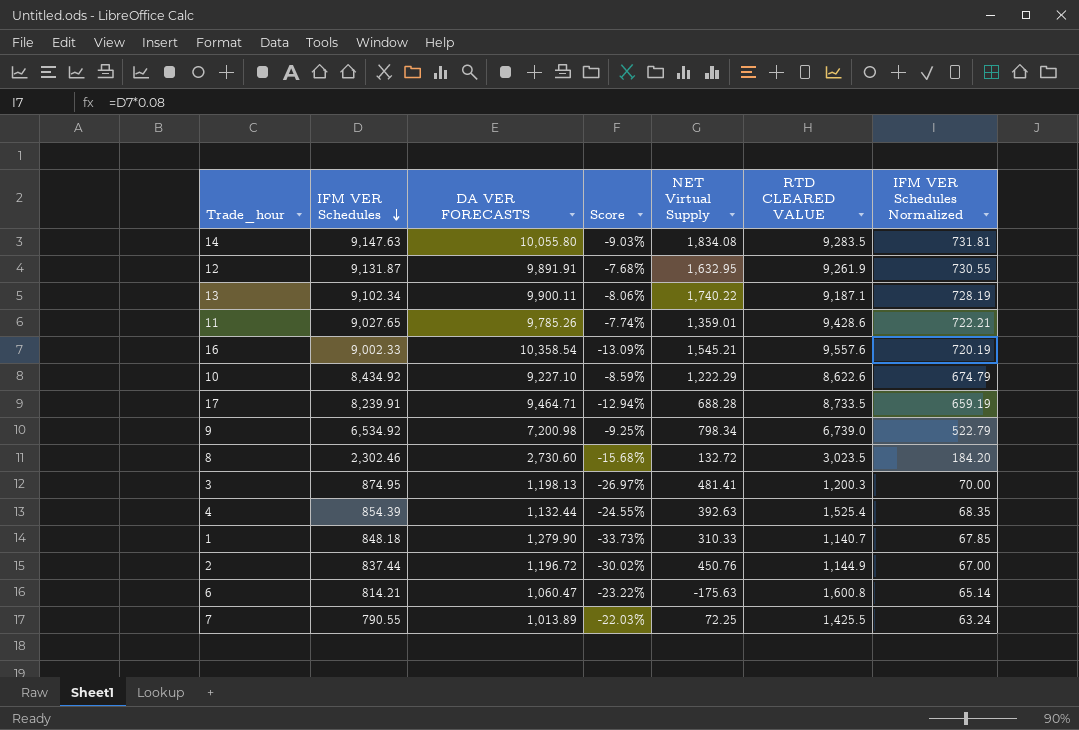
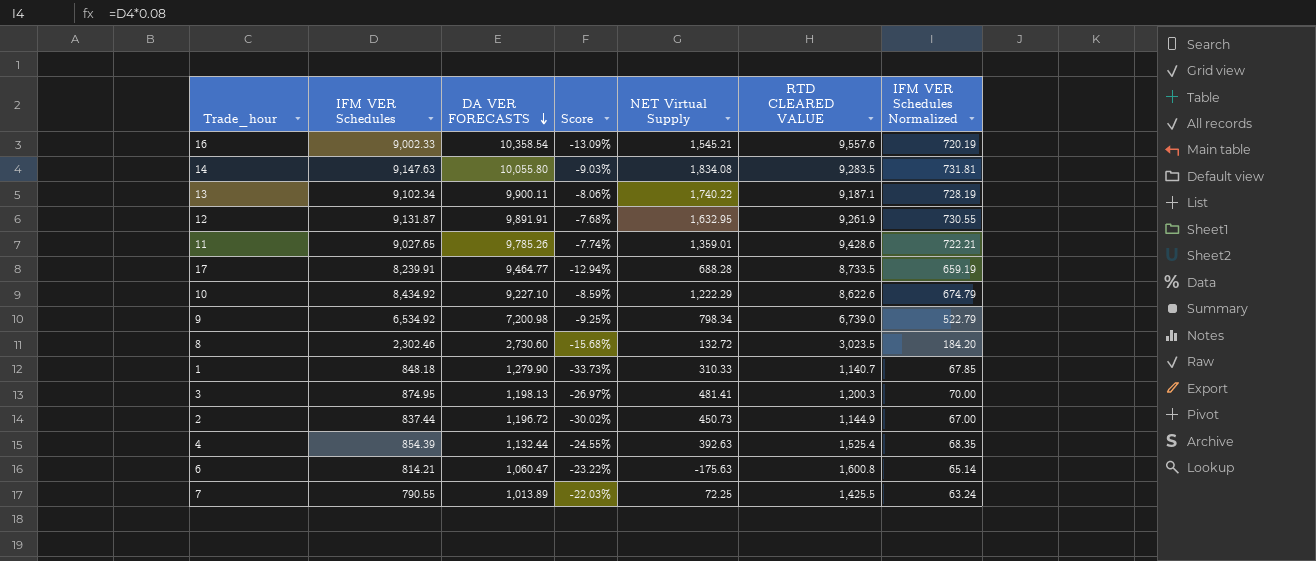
row order: IFM VER Schedules descending -> DA VER FORECASTS descending
17 | DA VER FORECASTS: 9,464.71 -> 9,464.77
2 | NET Virtual Supply: 450.76 -> 450.73

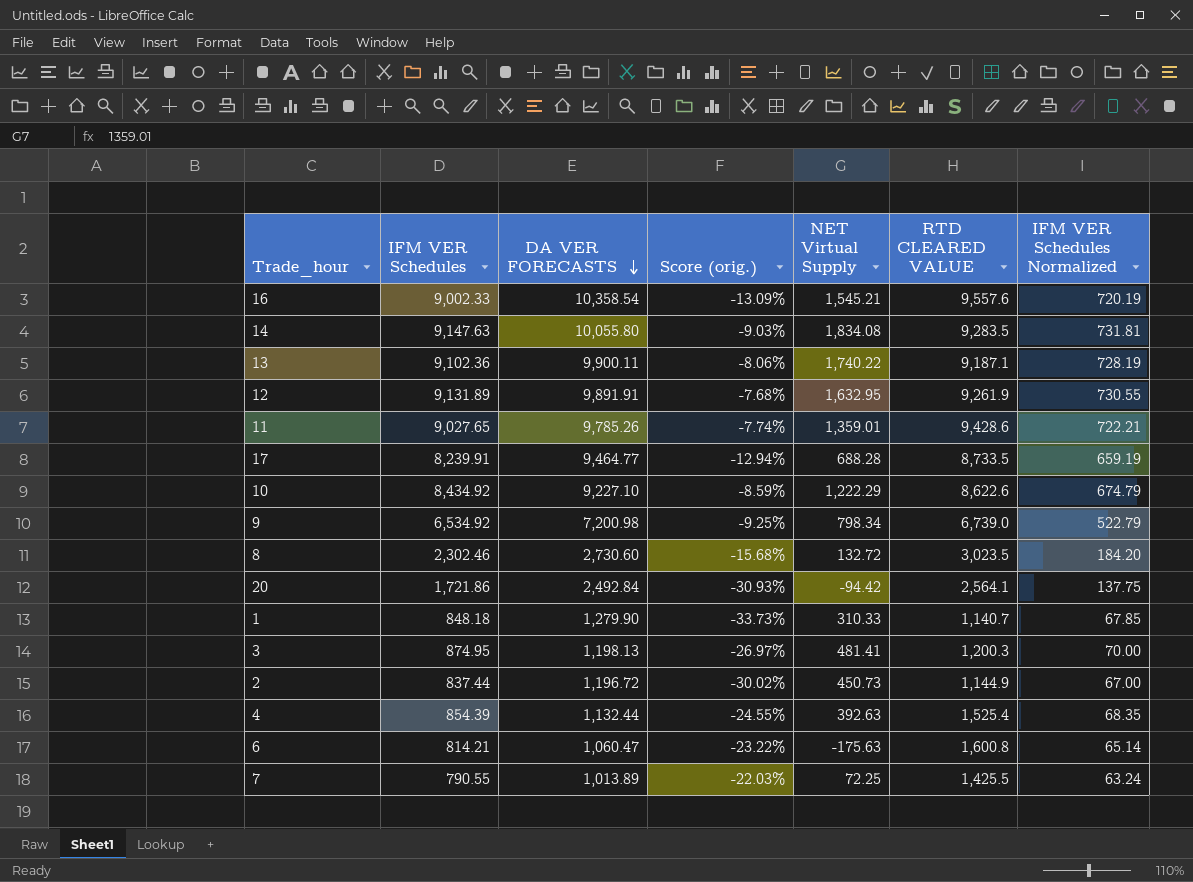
column name: Score -> Score (orig.)
13 | IFM VER Schedules: 9,102.34 -> 9,102.36
12 | IFM VER Schedules: 9,131.87 -> 9,131.89
row 20: none -> 1,721.86 | 2,492.84 | -30.93% | -94.42 | 2,564.1 | 137.75

